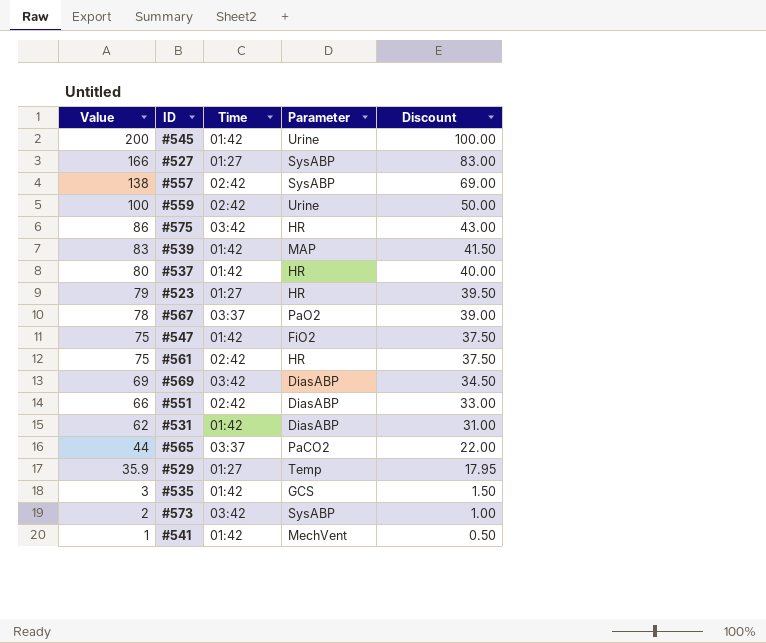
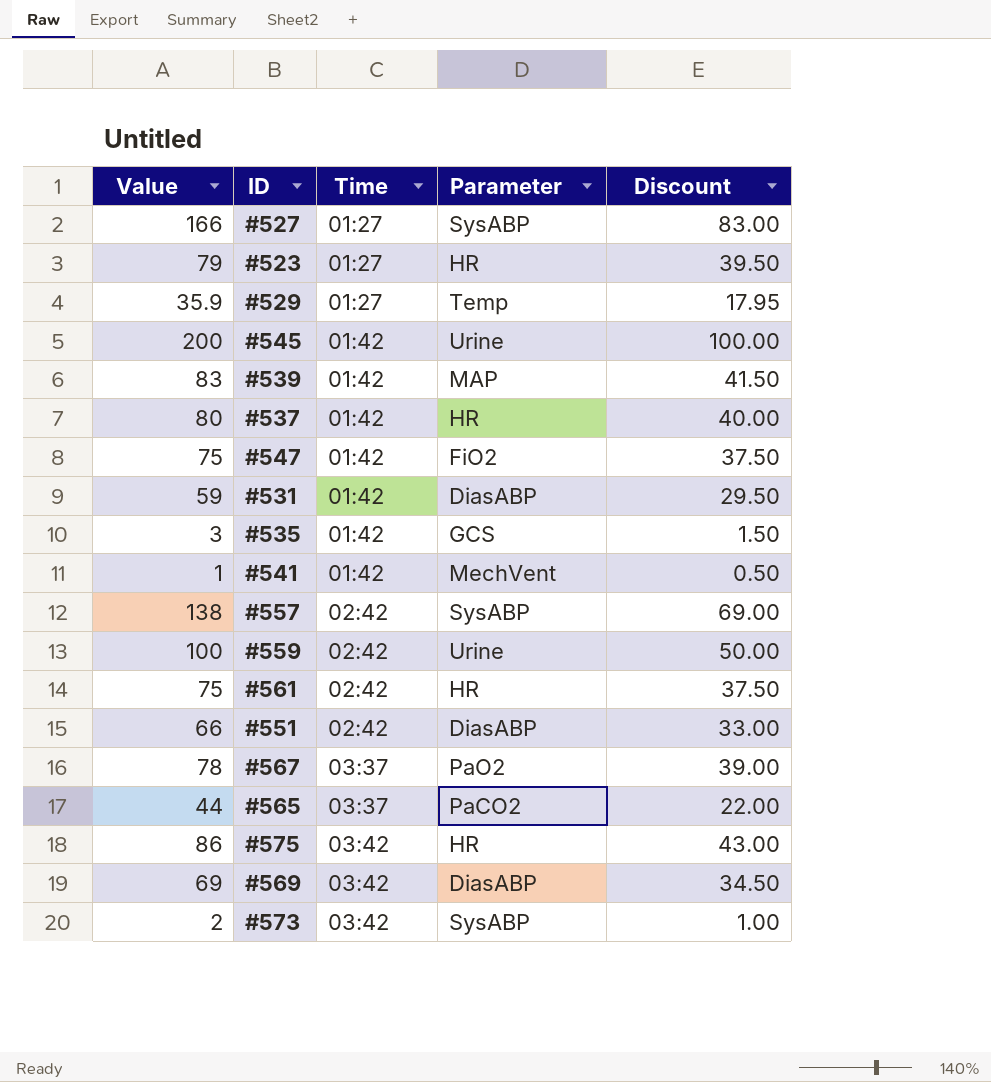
row order: Value descending -> Time ascending
#531 | Value: 62 -> 59
#531 | Discount: 31.00 -> 29.50

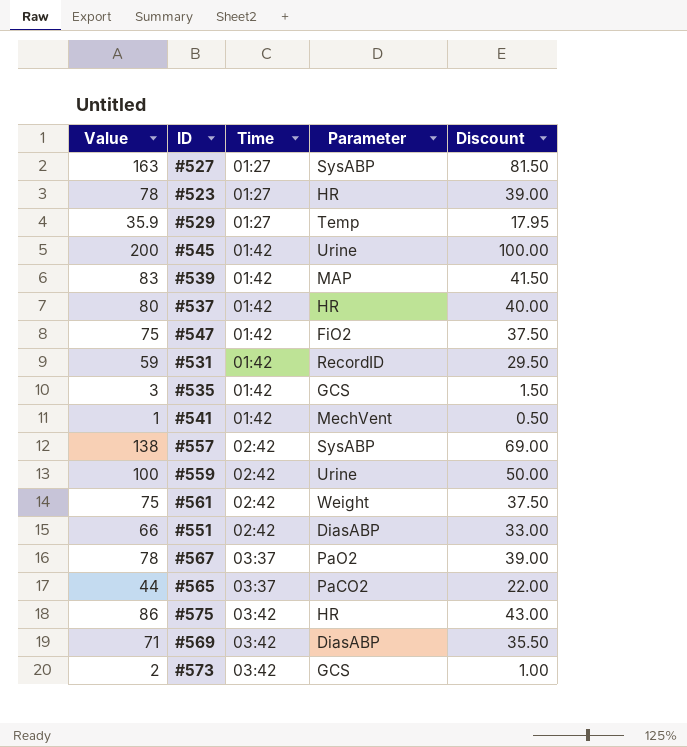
#527 | Value: 166 -> 163
#527 | Discount: 83.00 -> 81.50
#523 | Value: 79 -> 78
#523 | Discount: 39.50 -> 39.00
#531 | Parameter: DiasABP -> RecordID
#561 | Parameter: HR -> Weight
#569 | Value: 69 -> 71
#569 | Discount: 34.50 -> 35.50
#573 | Parameter: SysABP -> GCS

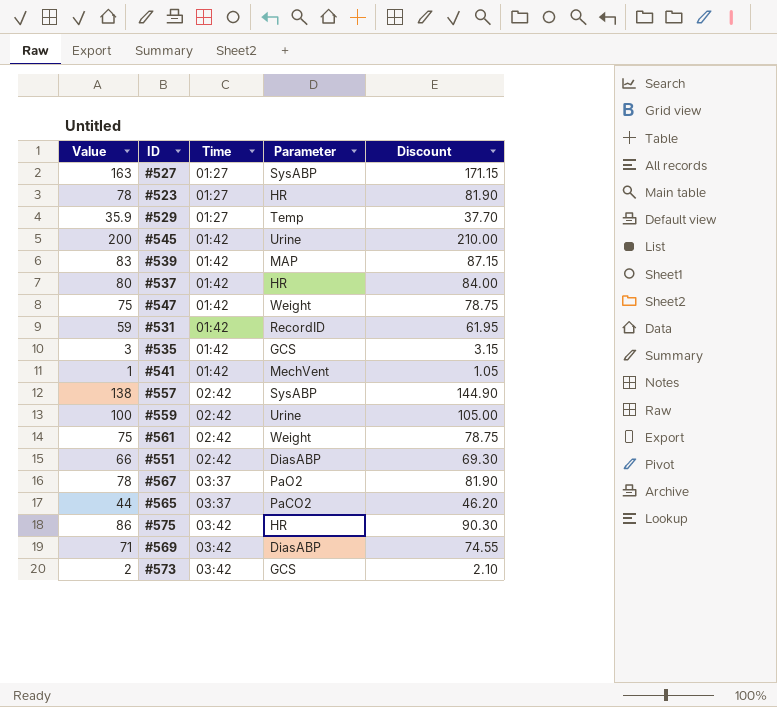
column Discount | formula: [Value] * 0.5 -> [Value] * 1.05
#547 | Parameter: FiO2 -> Weight

